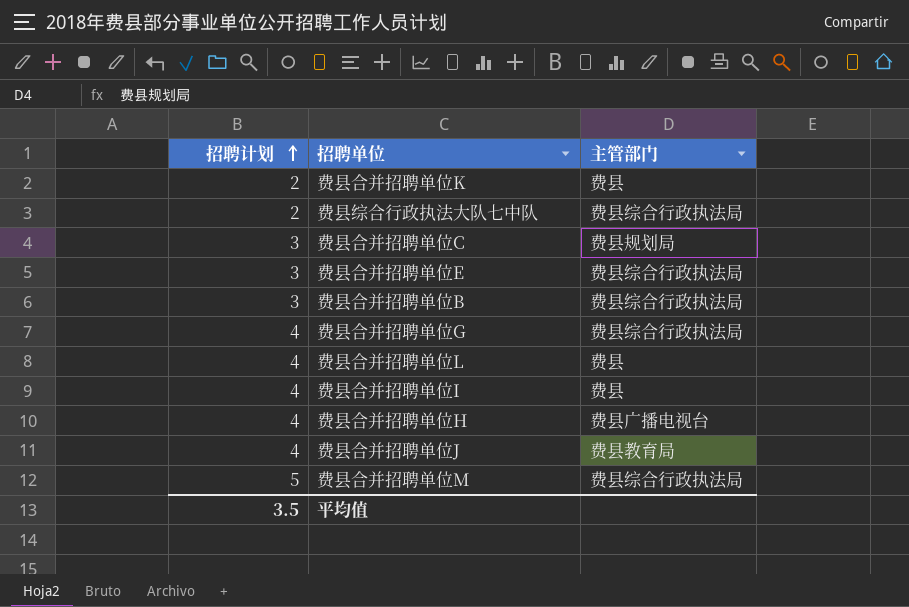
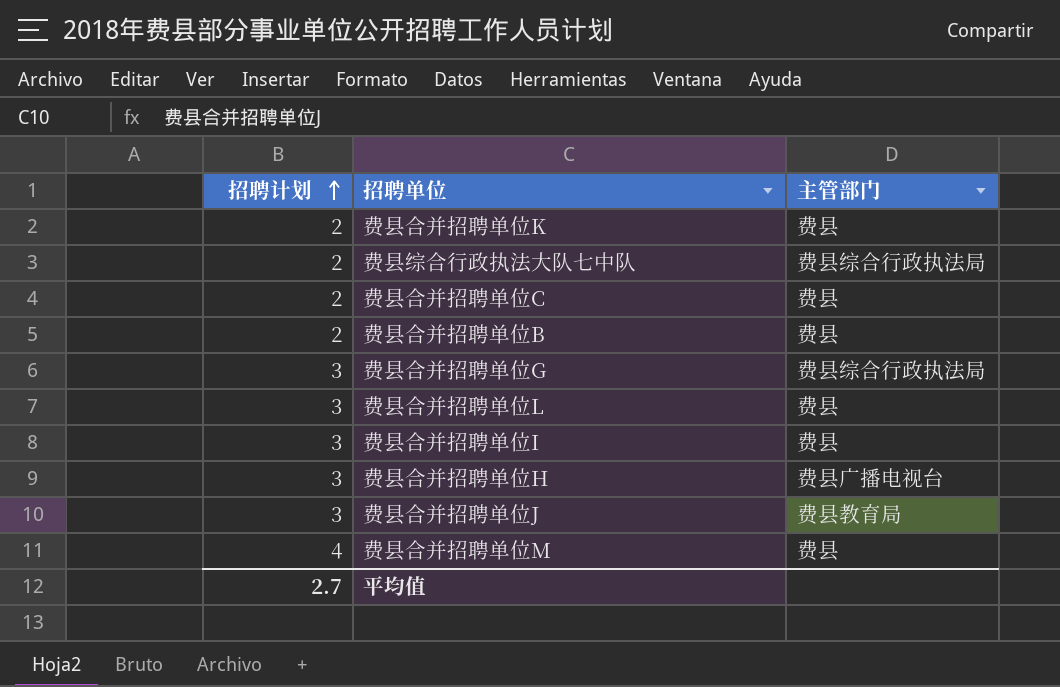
row 费县合并招聘单位E: 3 | 费县综合行政执法局 -> none
费县合并招聘单位C | 招聘计划: 3 -> 2
费县合并招聘单位C | 主管部门: 费县规划局 -> 费县
费县合并招聘单位B | 招聘计划: 3 -> 2
费县合并招聘单位B | 主管部门: 费县综合行政执法局 -> 费县
费县合并招聘单位G | 招聘计划: 4 -> 3
费县合并招聘单位L | 招聘计划: 4 -> 3
费县合并招聘单位I | 招聘计划: 4 -> 3
费县合并招聘单位H | 招聘计划: 4 -> 3
费县合并招聘单位J | 招聘计划: 4 -> 3
费县合并招聘单位M | 招聘计划: 5 -> 4
费县合并招聘单位M | 主管部门: 费县综合行政执法局 -> 费县
平均值 | 招聘计划: 3.5 -> 2.7

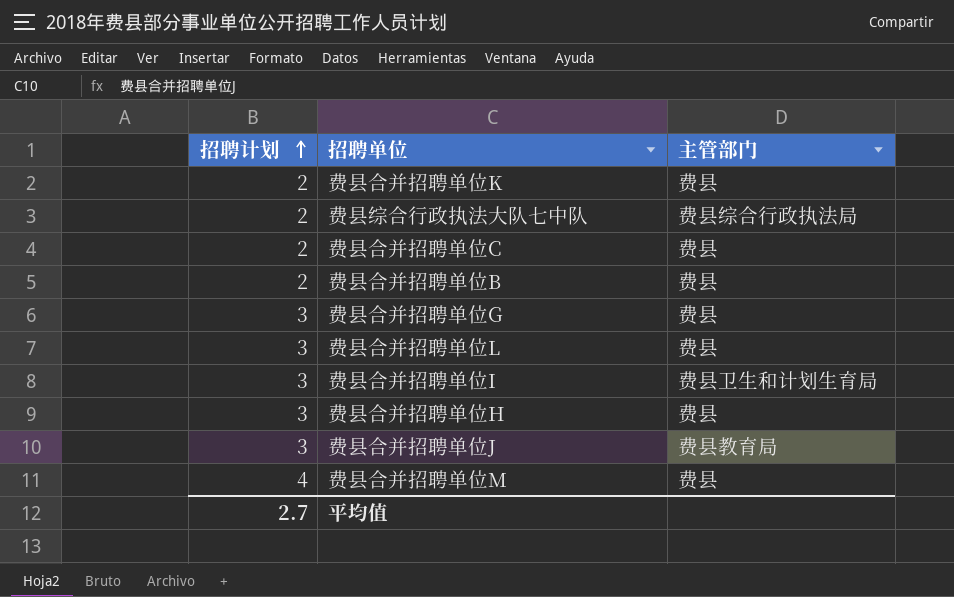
费县合并招聘单位G | 主管部门: 费县综合行政执法局 -> 费县
费县合并招聘单位I | 主管部门: 费县 -> 费县卫生和计划生育局
费县合并招聘单位H | 主管部门: 费县广播电视台 -> 费县

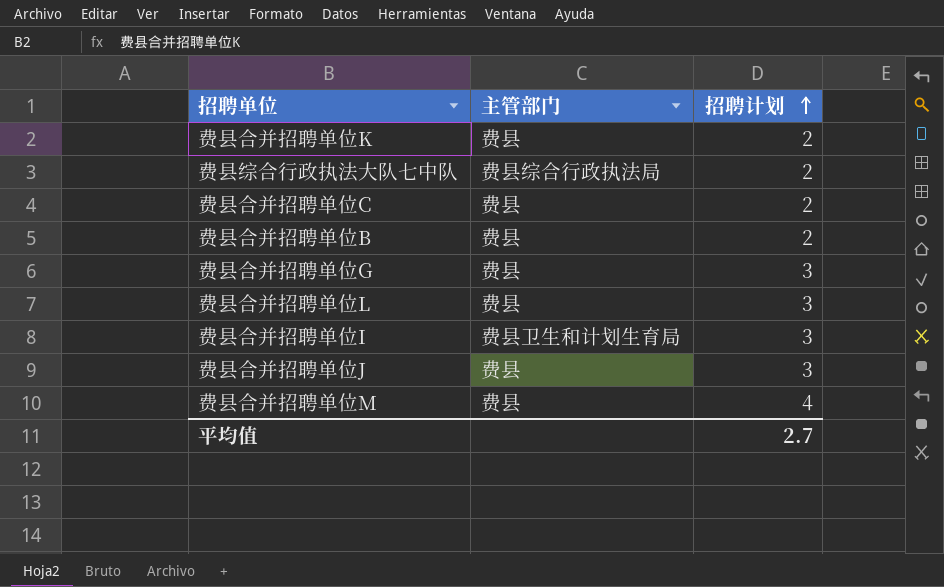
column 招聘计划 | position: 1 -> 3
row 费县合并招聘单位H: 3 | 费县 -> none
费县合并招聘单位J | 主管部门: 费县教育局 -> 费县

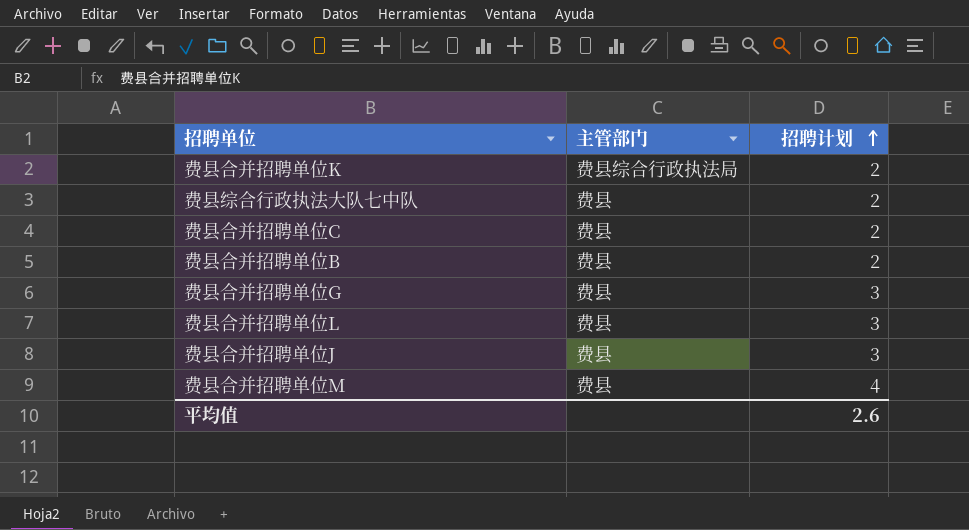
row 费县合并招聘单位I: 费县卫生和计划生育局 | 3 -> none
费县合并招聘单位K | 主管部门: 费县 -> 费县综合行政执法局
费县综合行政执法大队七中队 | 主管部门: 费县综合行政执法局 -> 费县
平均值 | 招聘计划: 2.7 -> 2.6

